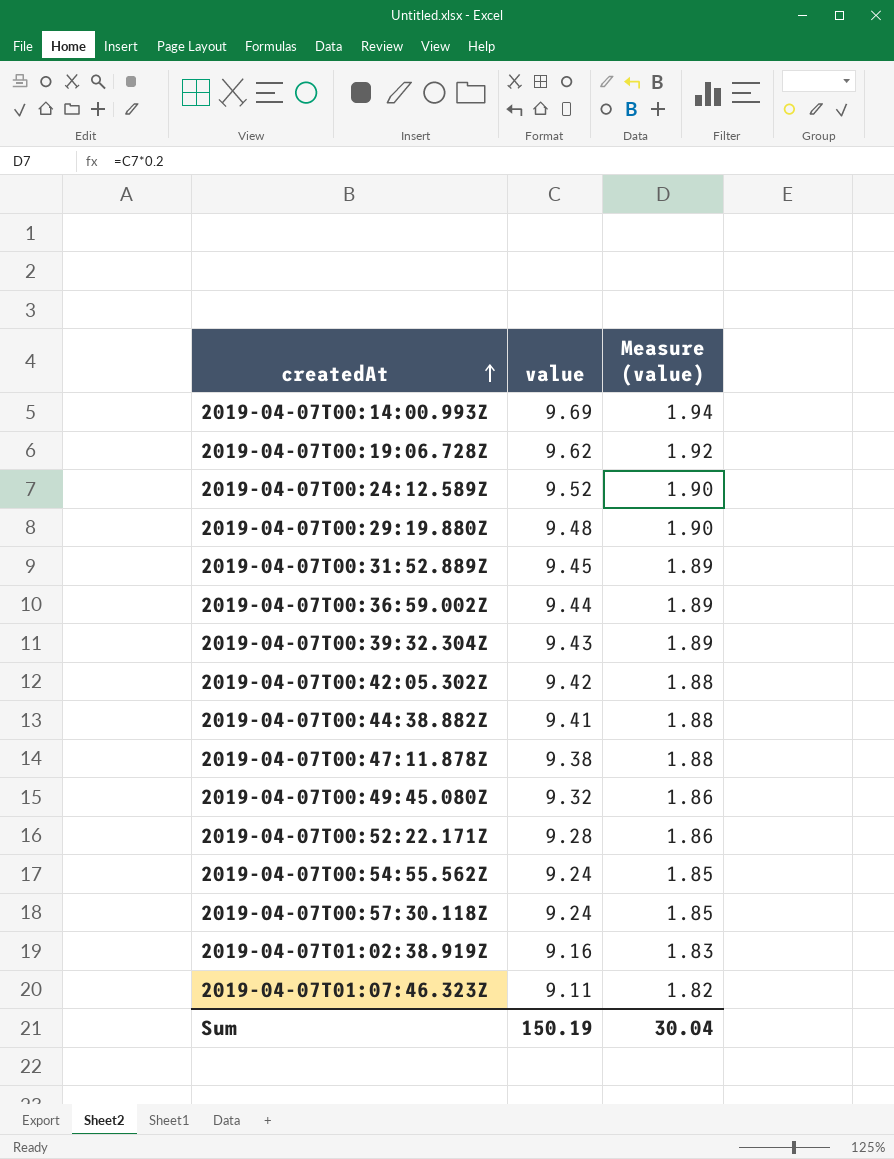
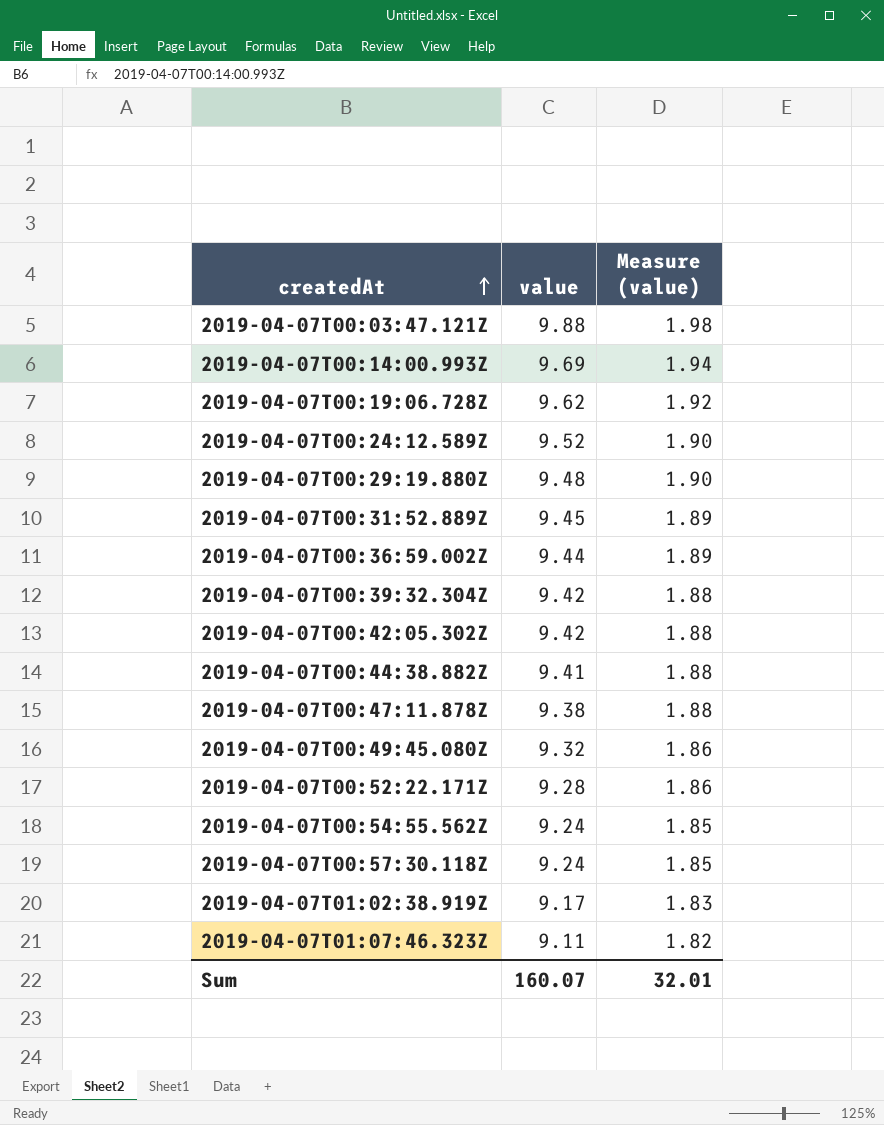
row 2019-04-07T00:03:47.121Z: none -> 9.88 | 1.98
2019-04-07T00:39:32.304Z | value: 9.43 -> 9.42
2019-04-07T00:39:32.304Z | Measure (value): 1.89 -> 1.88
2019-04-07T01:02:38.919Z | value: 9.16 -> 9.17
Sum | value: 150.19 -> 160.07
Sum | Measure (value): 30.04 -> 32.01

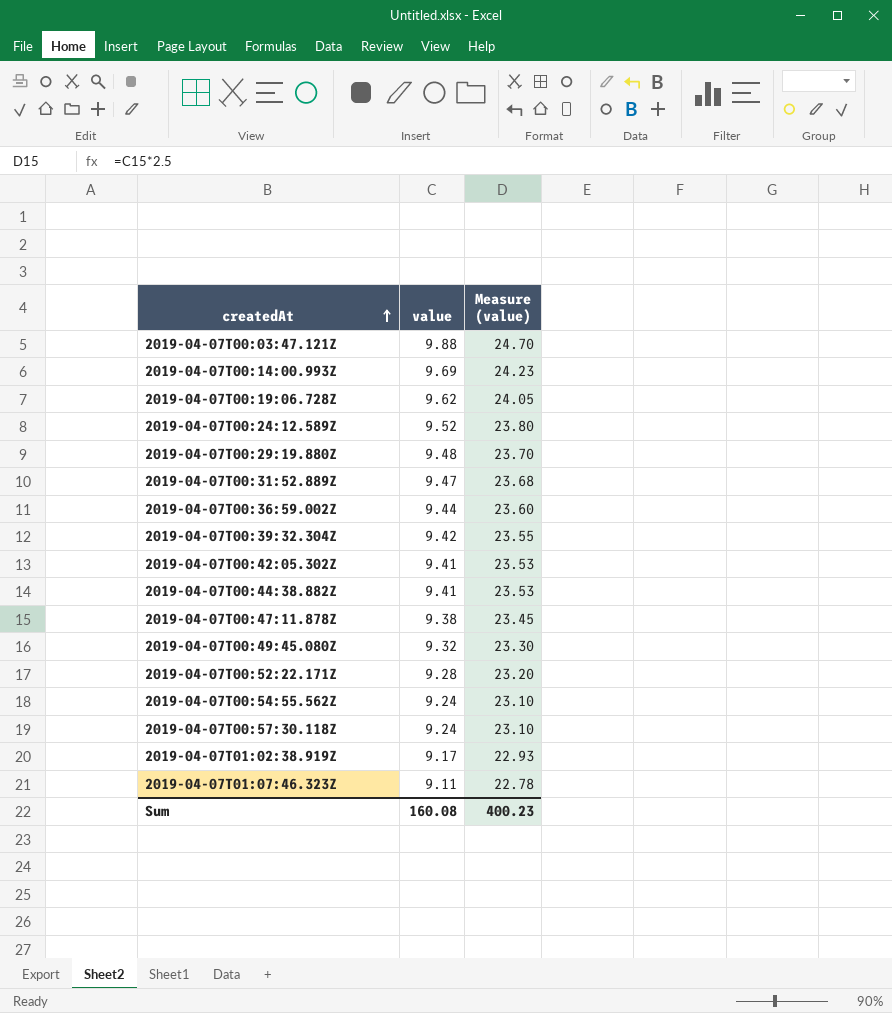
column Measure (value) | formula: [value] * 0.2 -> [value] * 2.5
2019-04-07T00:31:52.889Z | value: 9.45 -> 9.47
2019-04-07T00:42:05.302Z | value: 9.42 -> 9.41
Sum | value: 160.07 -> 160.08
Sum | Measure (value): 32.01 -> 400.23

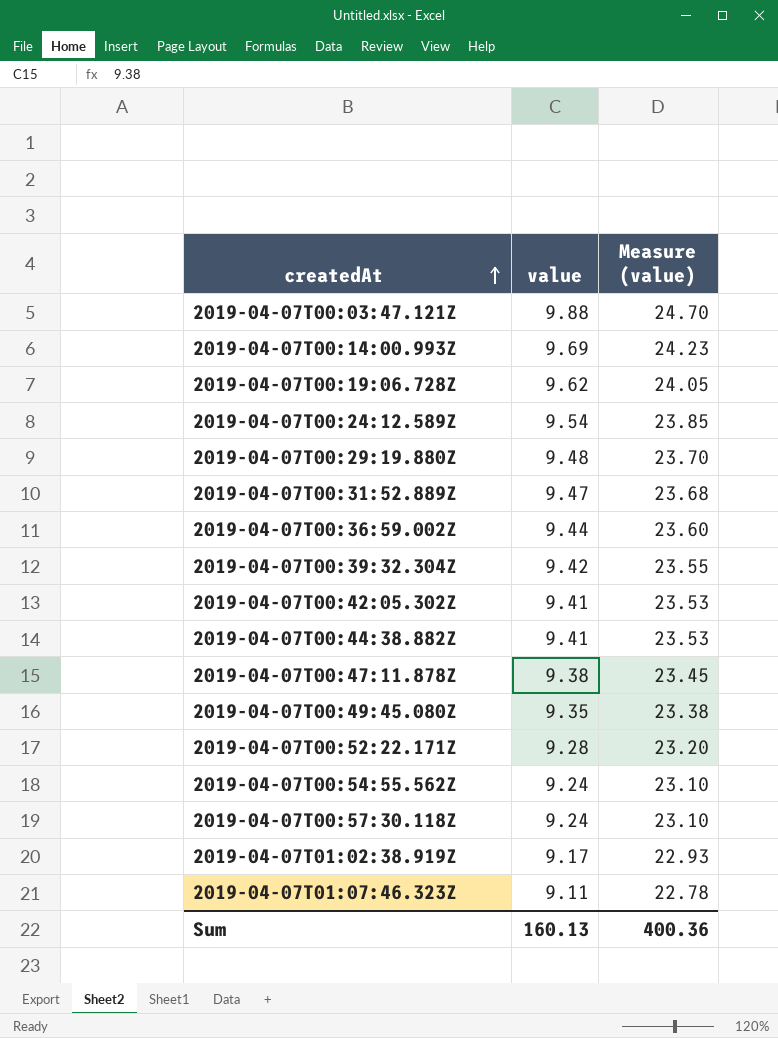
2019-04-07T00:24:12.589Z | value: 9.52 -> 9.54
2019-04-07T00:24:12.589Z | Measure (value): 23.80 -> 23.85
2019-04-07T00:49:45.080Z | value: 9.32 -> 9.35
2019-04-07T00:49:45.080Z | Measure (value): 23.30 -> 23.38
Sum | value: 160.08 -> 160.13
Sum | Measure (value): 400.23 -> 400.36

